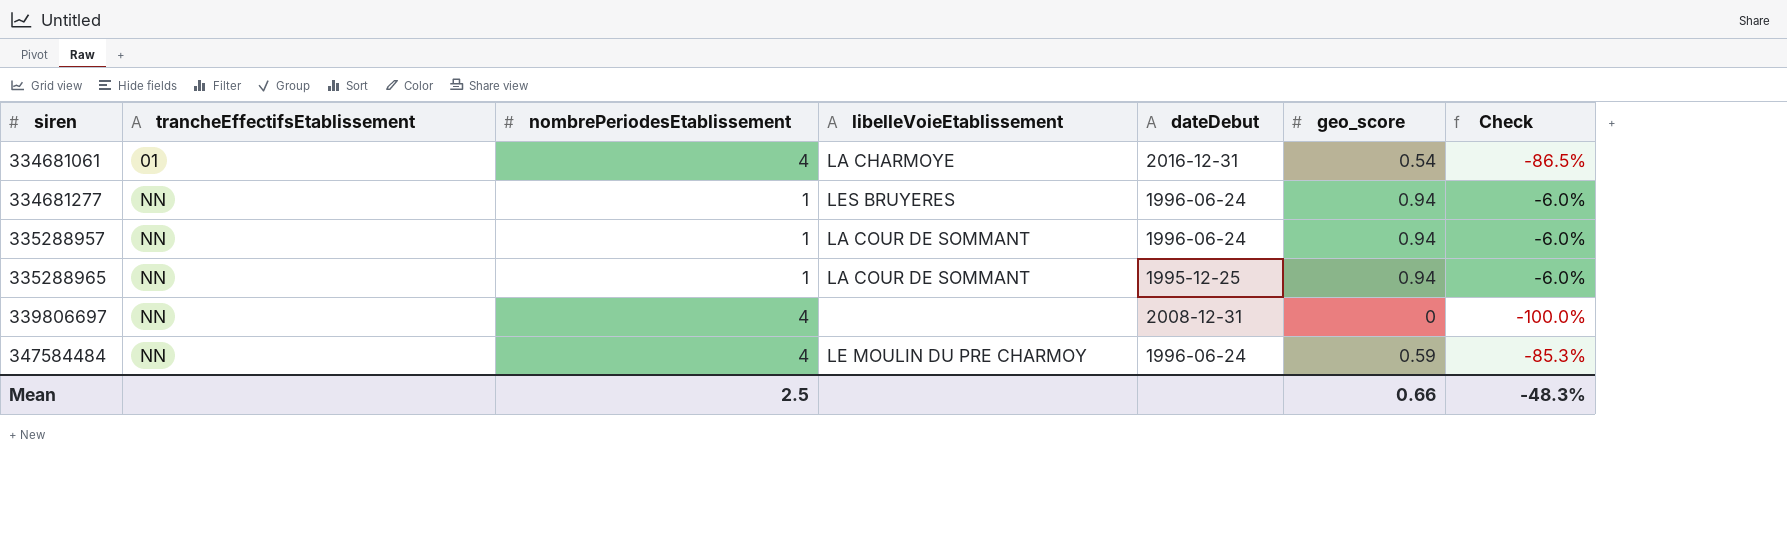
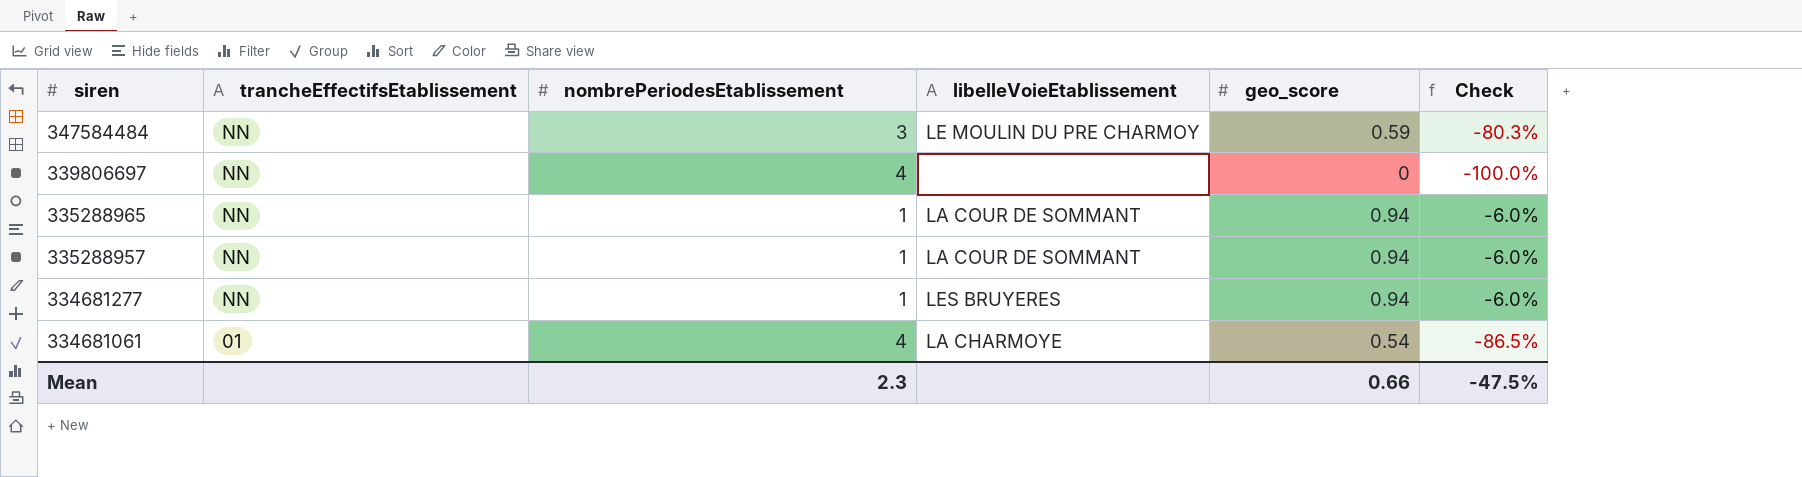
row order: siren ascending -> siren descending
column dateDebut | position: 5 -> none
347584484 | nombrePeriodesEtablissement: 4 -> 3
347584484 | Check: -85.3% -> -80.3%
Mean | nombrePeriodesEtablissement: 2.5 -> 2.3
Mean | Check: -48.3% -> -47.5%

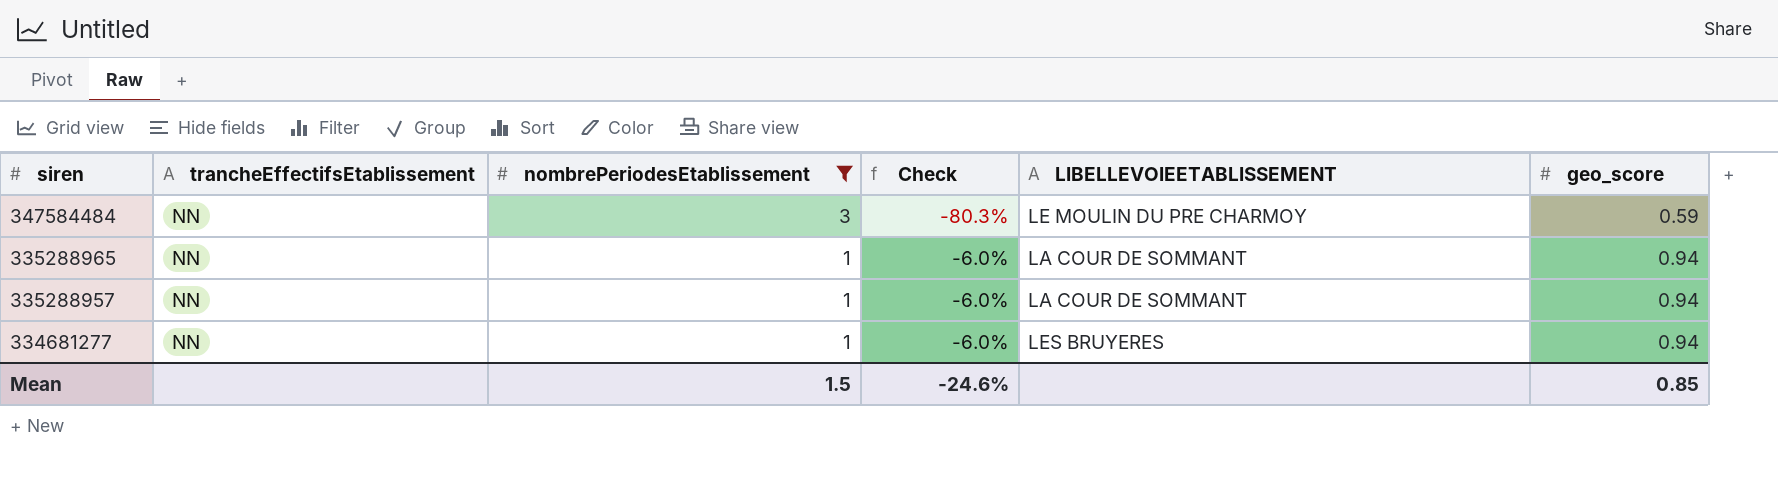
filter: none -> nombrePeriodesEtablissement != 4
column Check | position: 6 -> 4
column name: libelleVoieEtablissement -> LIBELLEVOIEETABLISSEMENT
Mean | nombrePeriodesEtablissement: 2.3 -> 1.5
Mean | Check: -47.5% -> -24.6%
Mean | geo_score: 0.66 -> 0.85

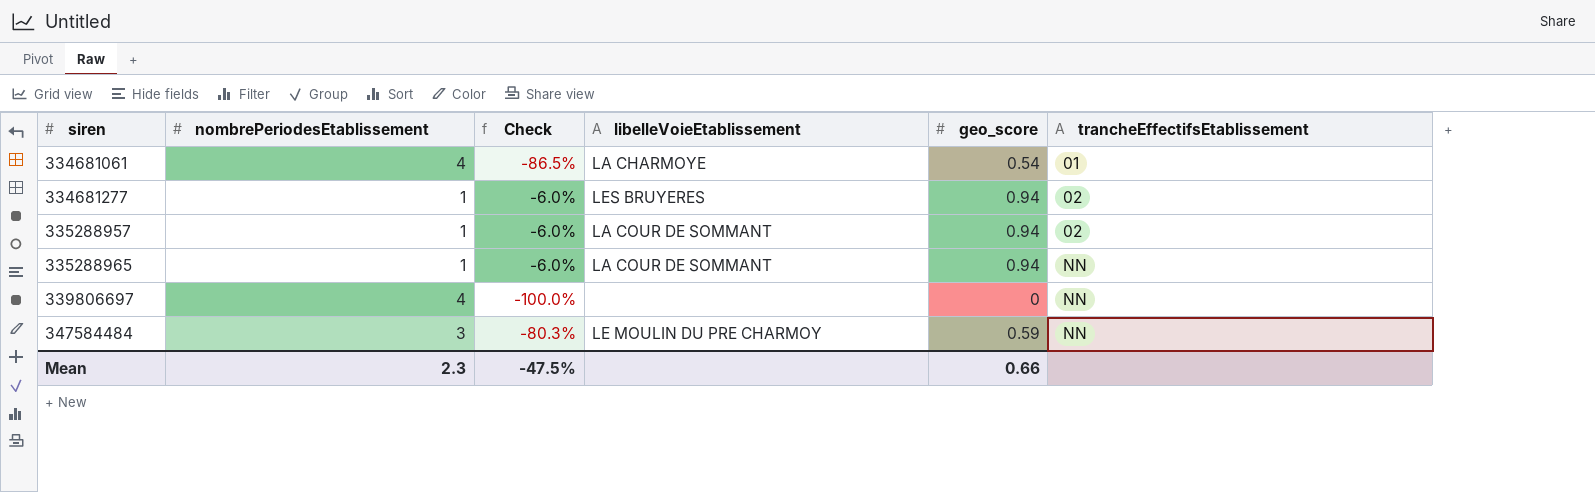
filter: nombrePeriodesEtablissement != 4 -> none
row order: siren descending -> siren ascending
column name: LIBELLEVOIEETABLISSEMENT -> libelleVoieEtablissement
column trancheEffectifsEtablissement | position: 2 -> 6
334681277 | trancheEffectifsEtablissement: NN -> 02
335288957 | trancheEffectifsEtablissement: NN -> 02
Mean | nombrePeriodesEtablissement: 1.5 -> 2.3
Mean | Check: -24.6% -> -47.5%
Mean | geo_score: 0.85 -> 0.66

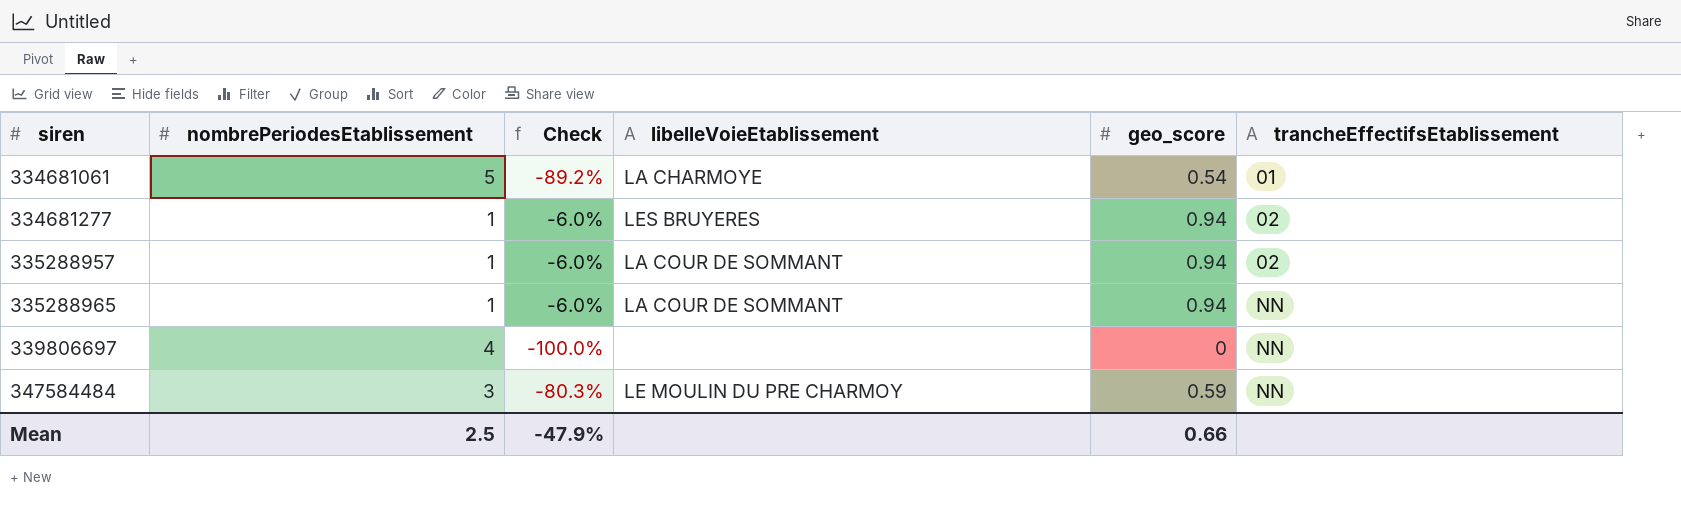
334681061 | nombrePeriodesEtablissement: 4 -> 5
334681061 | Check: -86.5% -> -89.2%
Mean | nombrePeriodesEtablissement: 2.3 -> 2.5
Mean | Check: -47.5% -> -47.9%

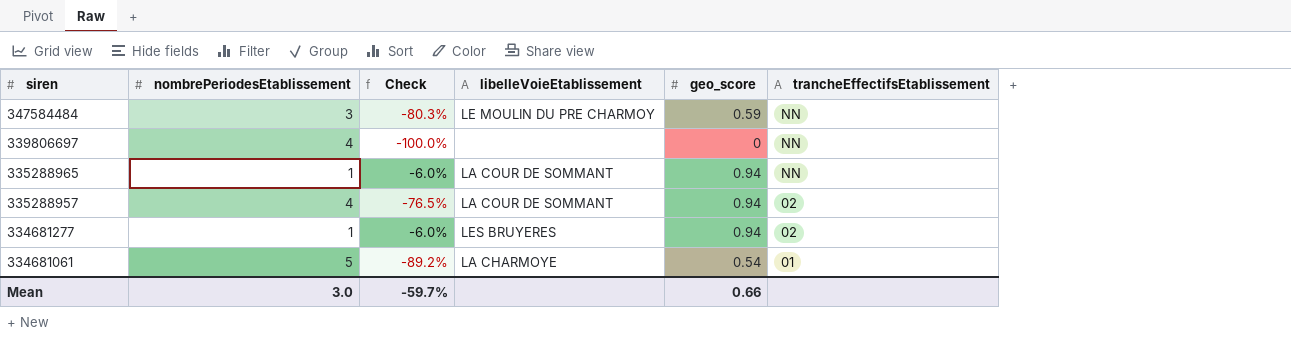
row order: siren ascending -> siren descending
335288957 | nombrePeriodesEtablissement: 1 -> 4
335288957 | Check: -6.0% -> -76.5%
Mean | nombrePeriodesEtablissement: 2.5 -> 3.0
Mean | Check: -47.9% -> -59.7%

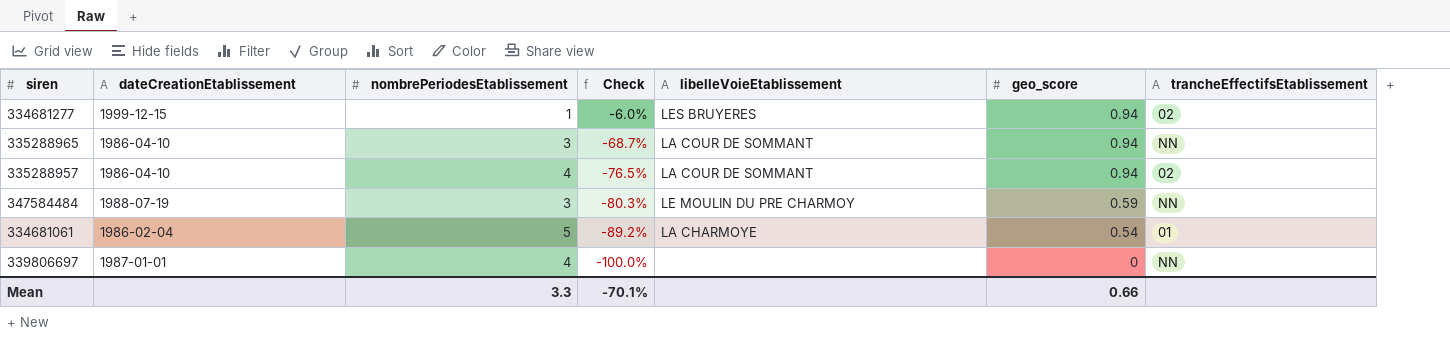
row order: siren descending -> Check descending
column dateCreationEtablissement | position: none -> 2
335288965 | nombrePeriodesEtablissement: 1 -> 3
335288965 | Check: -6.0% -> -68.7%
Mean | nombrePeriodesEtablissement: 3.0 -> 3.3
Mean | Check: -59.7% -> -70.1%

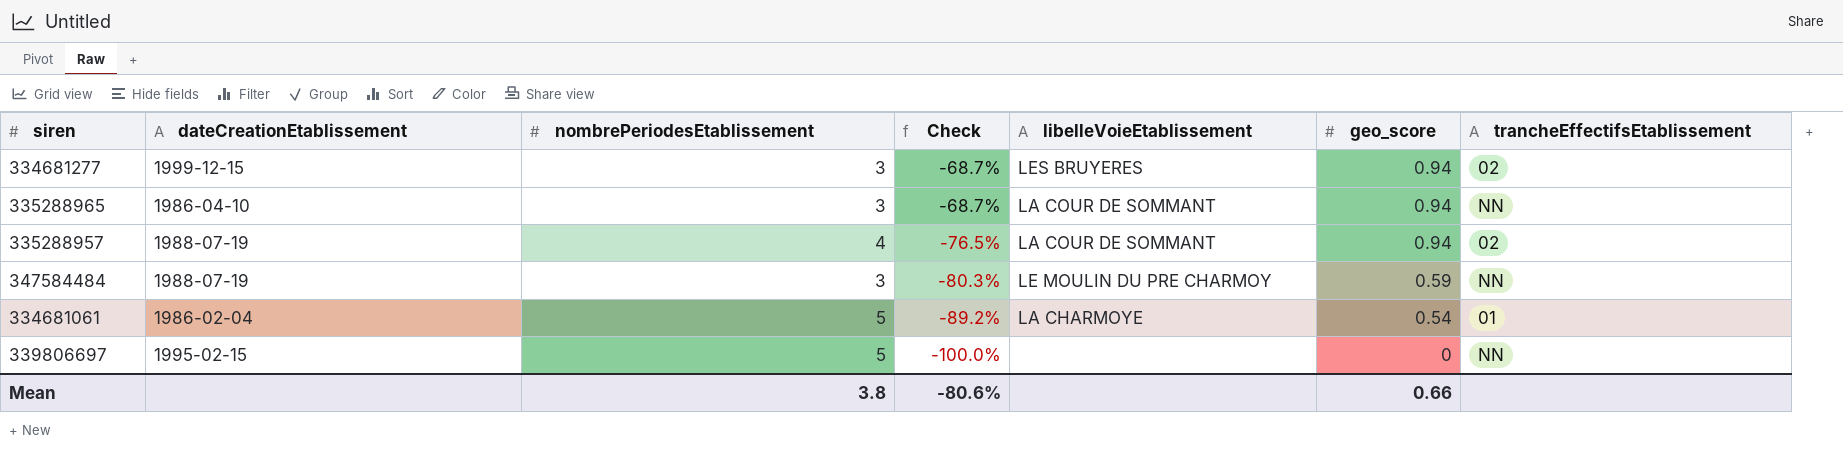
334681277 | nombrePeriodesEtablissement: 1 -> 3
334681277 | Check: -6.0% -> -68.7%
335288957 | dateCreationEtablissement: 1986-04-10 -> 1988-07-19
339806697 | dateCreationEtablissement: 1987-01-01 -> 1995-02-15
339806697 | nombrePeriodesEtablissement: 4 -> 5
Mean | nombrePeriodesEtablissement: 3.3 -> 3.8
Mean | Check: -70.1% -> -80.6%

